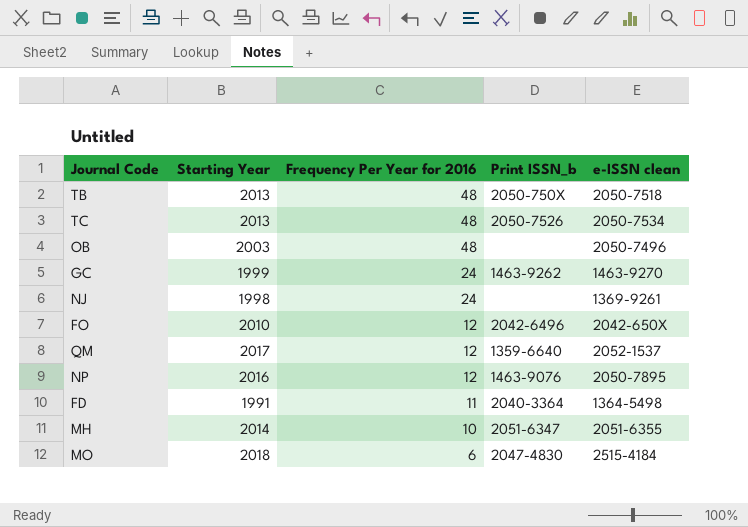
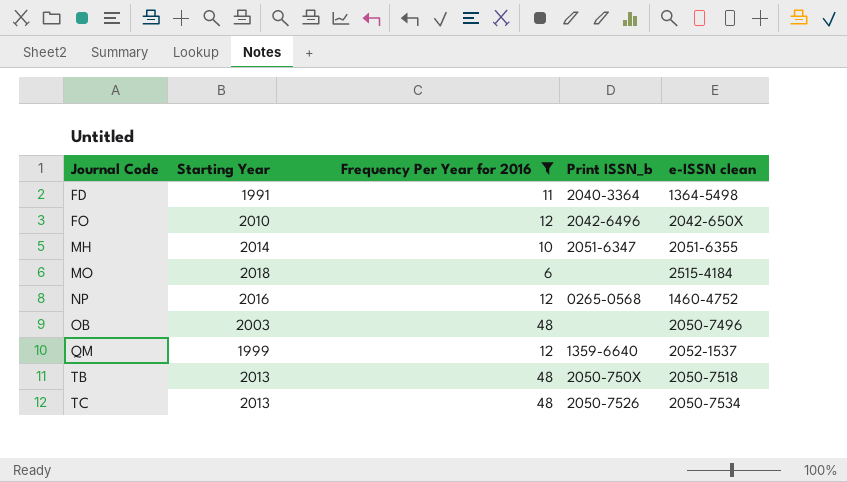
filter: none -> Frequency Per Year for 2016 != 24
row order: Frequency Per Year for 2016 descending -> Journal Code ascending
MO | Print ISSN_b: 2047-4830 -> none
NP | Print ISSN_b: 1463-9076 -> 0265-0568
NP | e-ISSN clean: 2050-7895 -> 1460-4752
QM | Starting Year: 2017 -> 1999

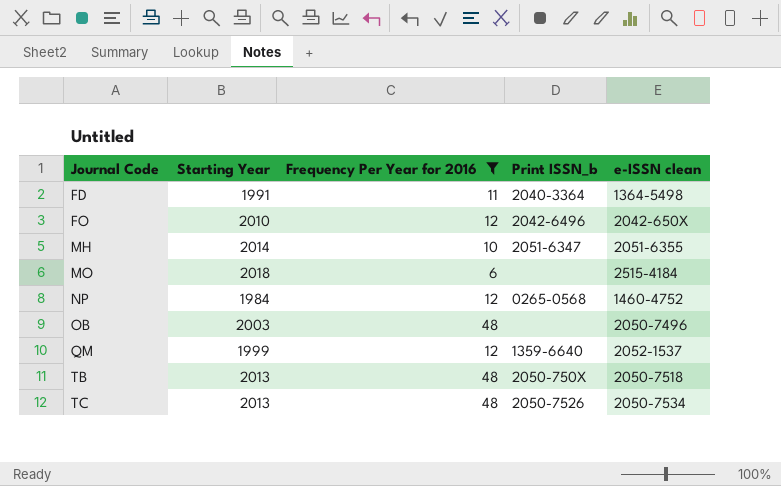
NP | Starting Year: 2016 -> 1984

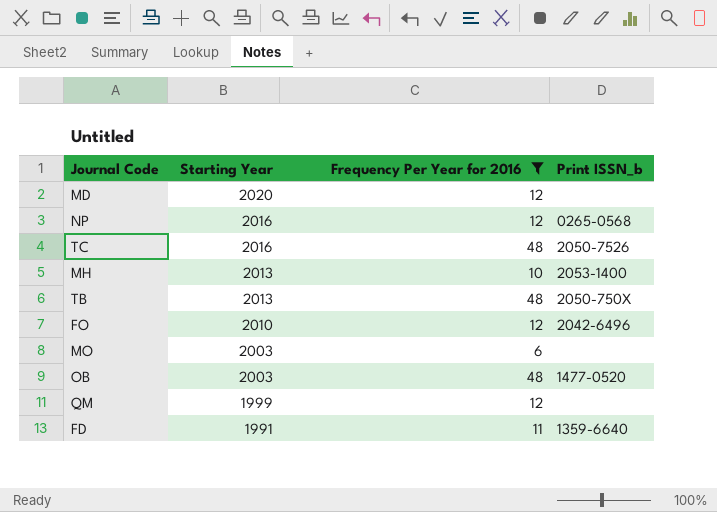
row order: Journal Code ascending -> Starting Year descending
column e-ISSN clean | position: 5 -> none
row MD: none -> 2020 | 12 | none
NP | Starting Year: 1984 -> 2016
TC | Starting Year: 2013 -> 2016
MH | Starting Year: 2014 -> 2013
MH | Print ISSN_b: 2051-6347 -> 2053-1400
MO | Starting Year: 2018 -> 2003
OB | Print ISSN_b: none -> 1477-0520
QM | Print ISSN_b: 1359-6640 -> none
FD | Print ISSN_b: 2040-3364 -> 1359-6640

